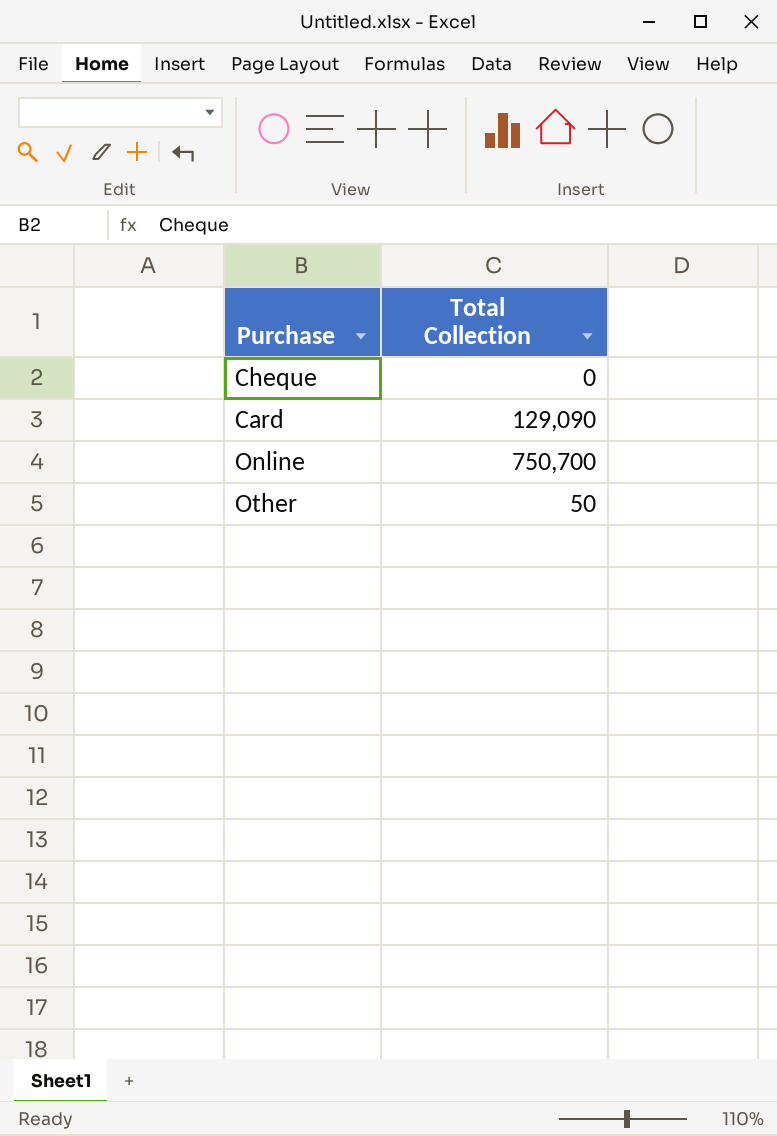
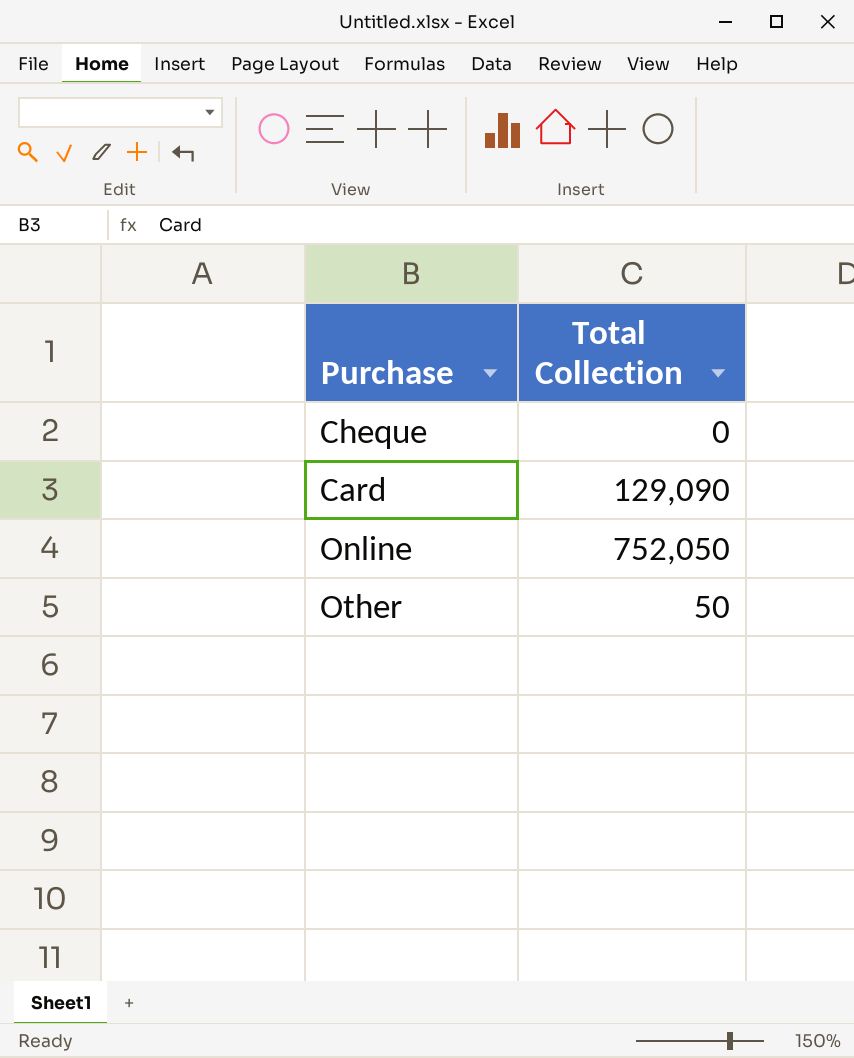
Online | Total Collection: 750,700 -> 752,050

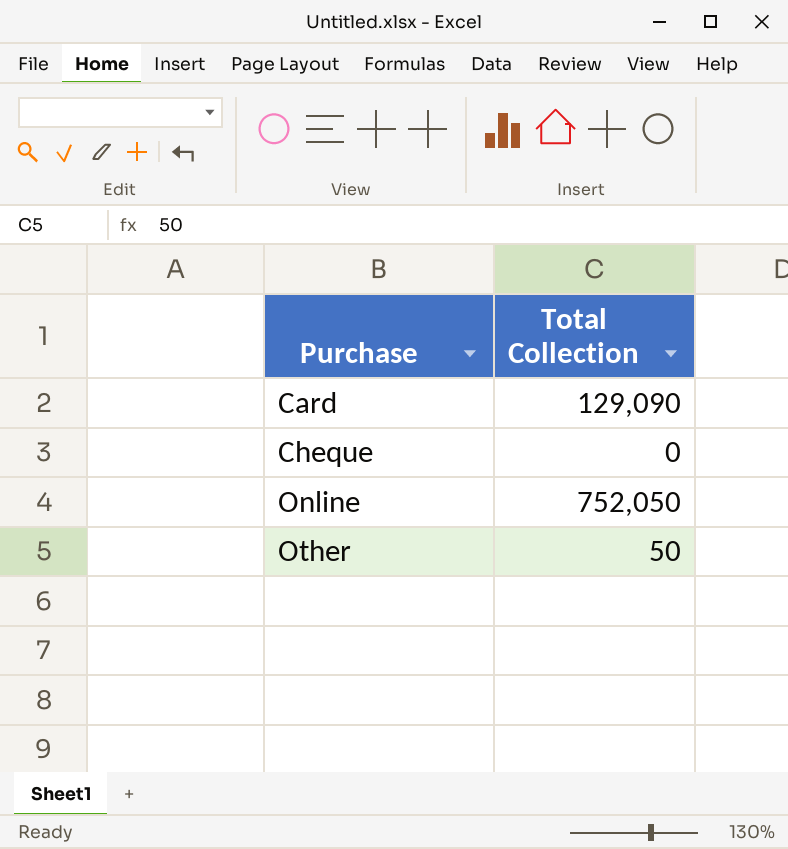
row order: none -> Purchase ascending

